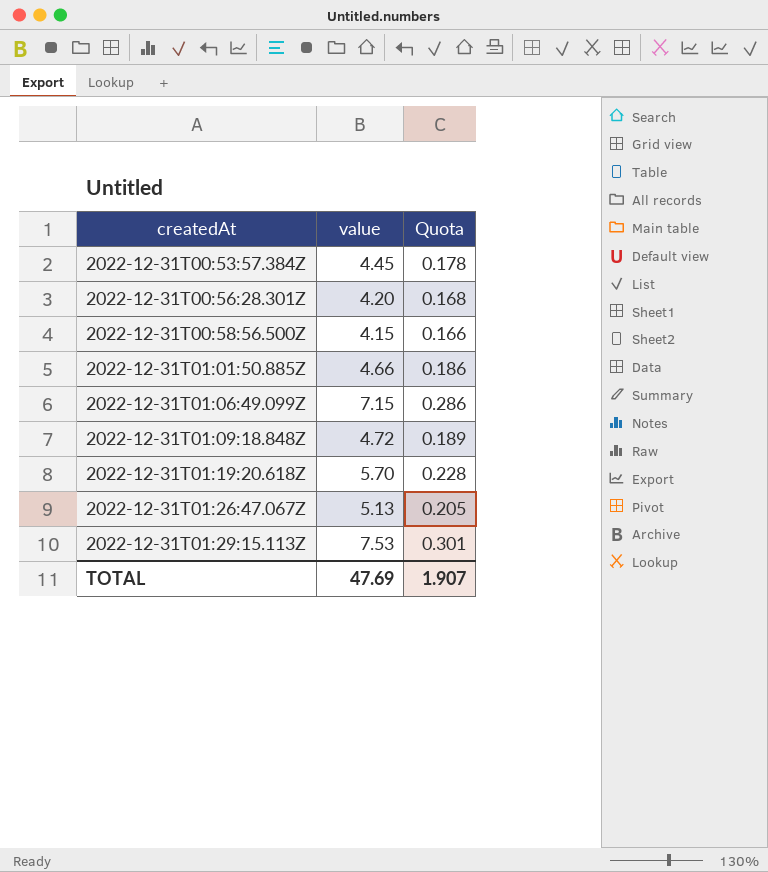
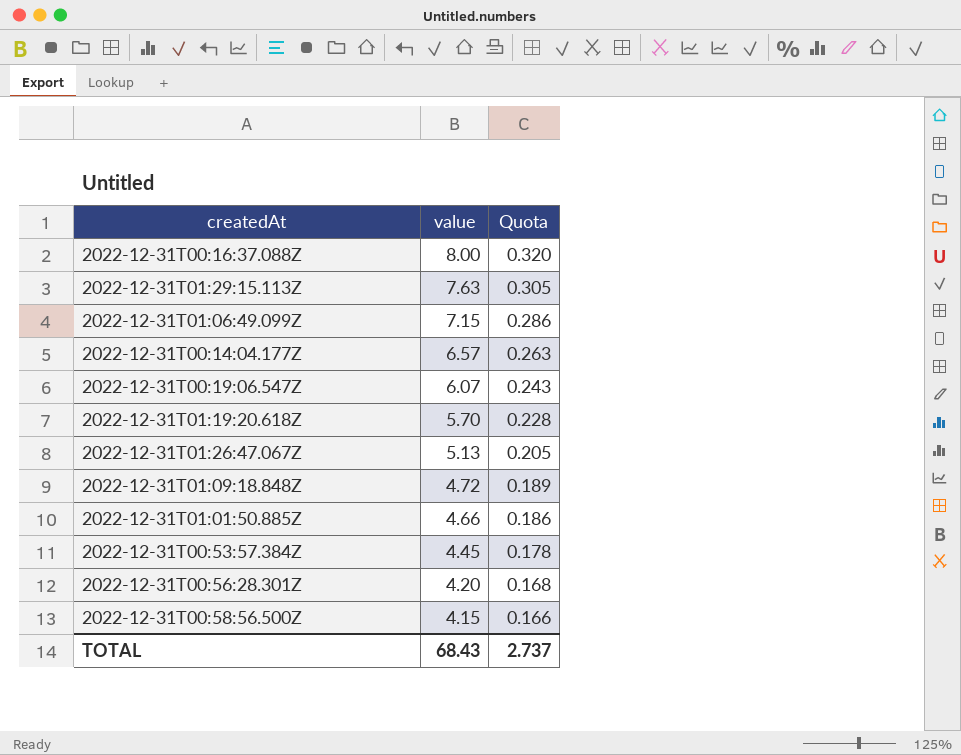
row order: createdAt ascending -> value descending
row 2022-12-31T00:16:37.088Z: none -> 8.00 | 0.320
2022-12-31T01:29:15.113Z | value: 7.53 -> 7.63
2022-12-31T01:29:15.113Z | Quota: 0.301 -> 0.305
row 2022-12-31T00:14:04.177Z: none -> 6.57 | 0.263
row 2022-12-31T00:19:06.547Z: none -> 6.07 | 0.243
TOTAL | value: 47.69 -> 68.43
TOTAL | Quota: 1.907 -> 2.737

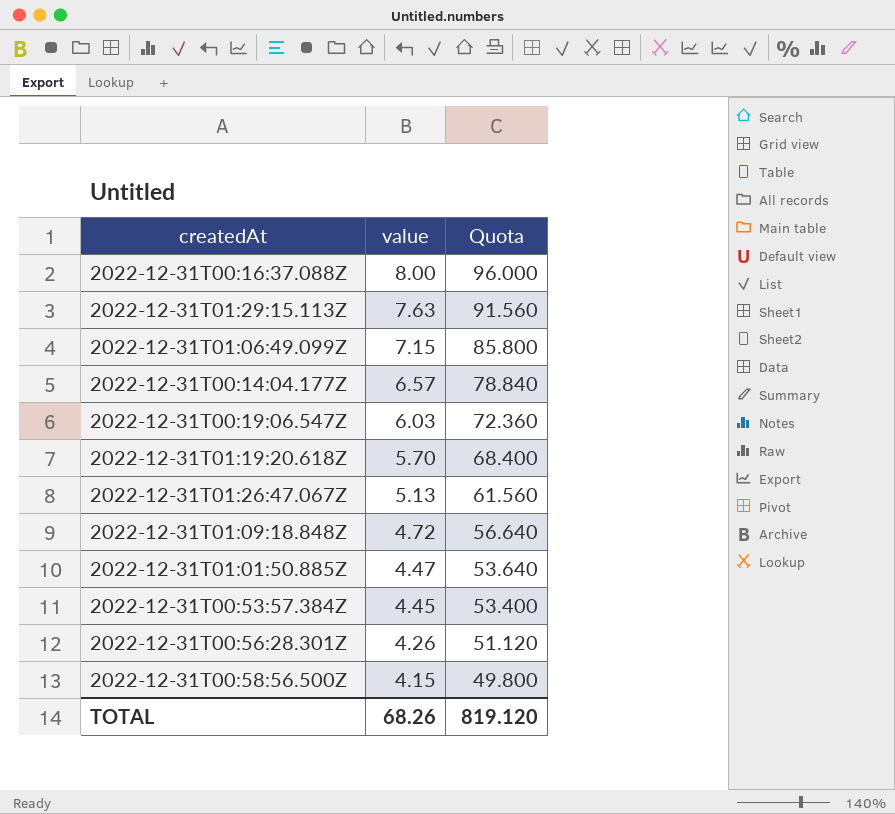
column Quota | formula: [value] * 0.04 -> [value] * 12
2022-12-31T00:19:06.547Z | value: 6.07 -> 6.03
2022-12-31T01:01:50.885Z | value: 4.66 -> 4.47
2022-12-31T00:56:28.301Z | value: 4.20 -> 4.26
TOTAL | value: 68.43 -> 68.26
TOTAL | Quota: 2.737 -> 819.120

